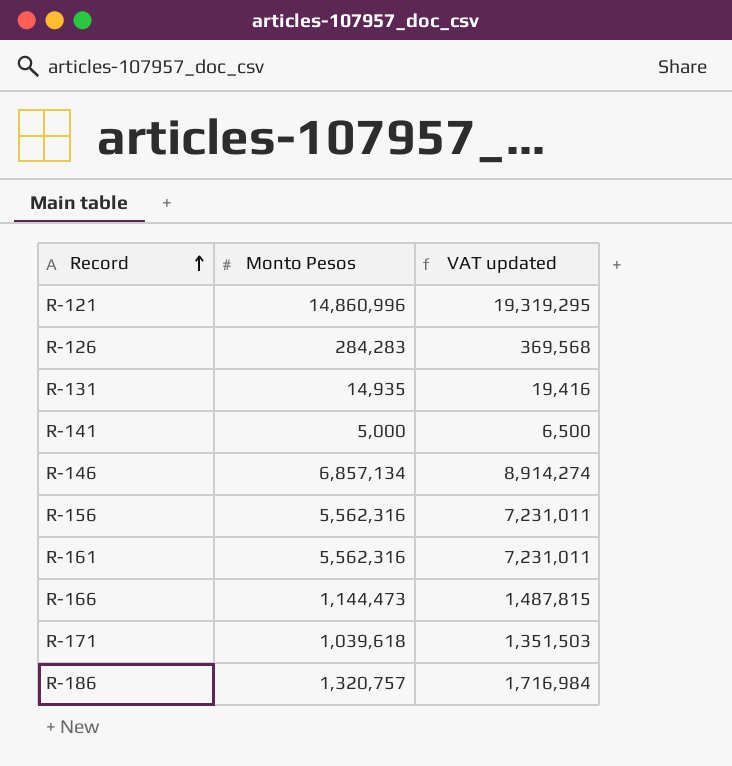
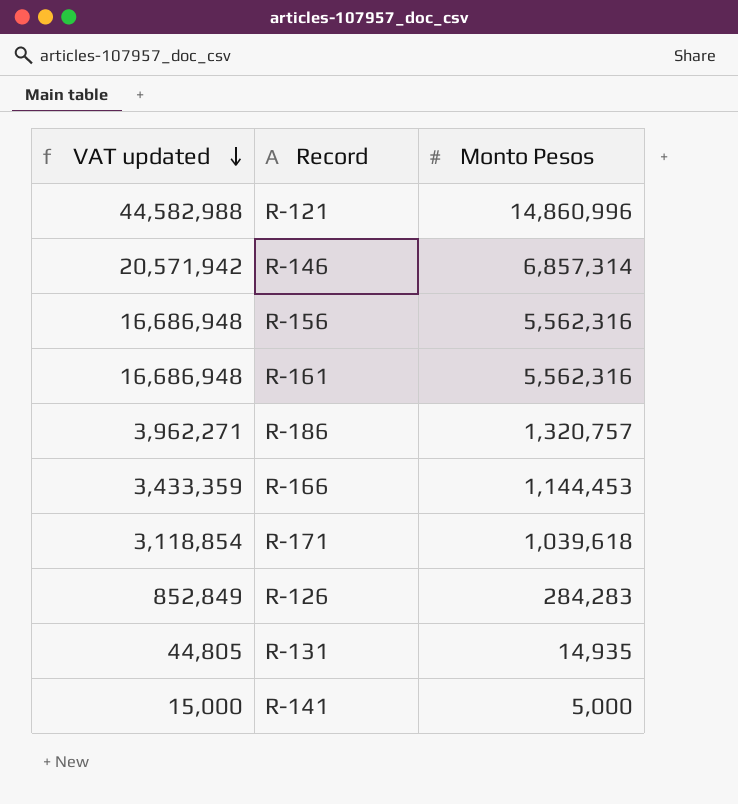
row order: Record ascending -> VAT updated descending
column VAT updated | formula: [Monto Pesos] * 1.3 -> [Monto Pesos] * 3
column VAT updated | position: 3 -> 1
R-146 | Monto Pesos: 6,857,134 -> 6,857,314
R-166 | Monto Pesos: 1,144,473 -> 1,144,453

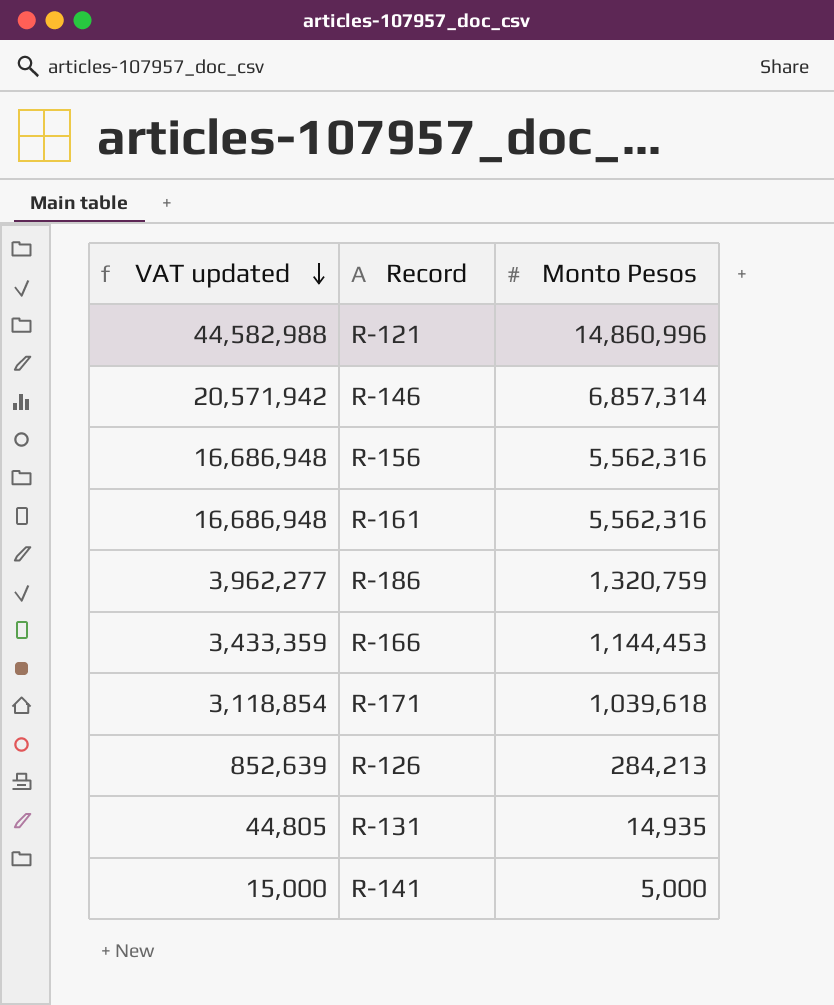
R-186 | VAT updated: 3,962,271 -> 3,962,277
R-186 | Monto Pesos: 1,320,757 -> 1,320,759
R-126 | VAT updated: 852,849 -> 852,639
R-126 | Monto Pesos: 284,283 -> 284,213

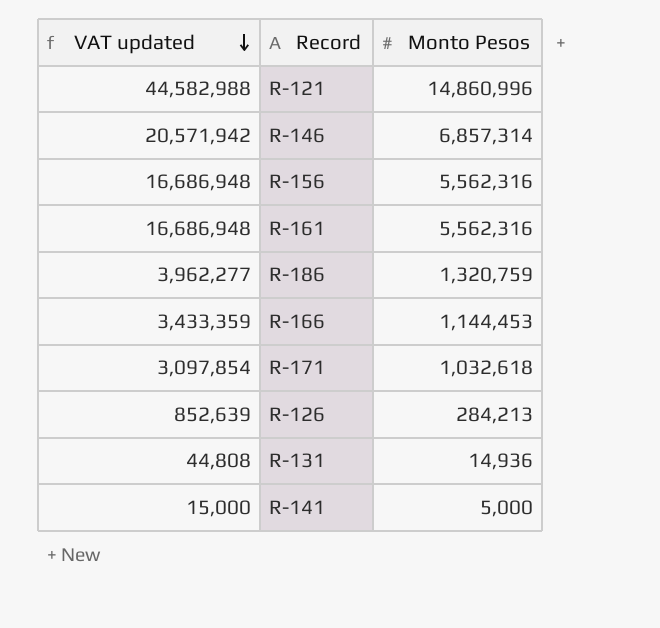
R-171 | VAT updated: 3,118,854 -> 3,097,854
R-171 | Monto Pesos: 1,039,618 -> 1,032,618
R-131 | VAT updated: 44,805 -> 44,808
R-131 | Monto Pesos: 14,935 -> 14,936

